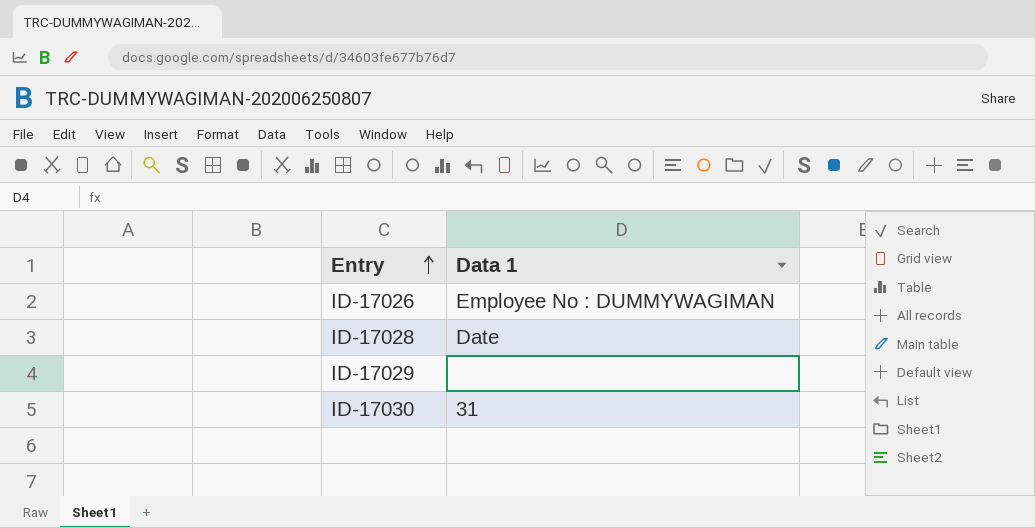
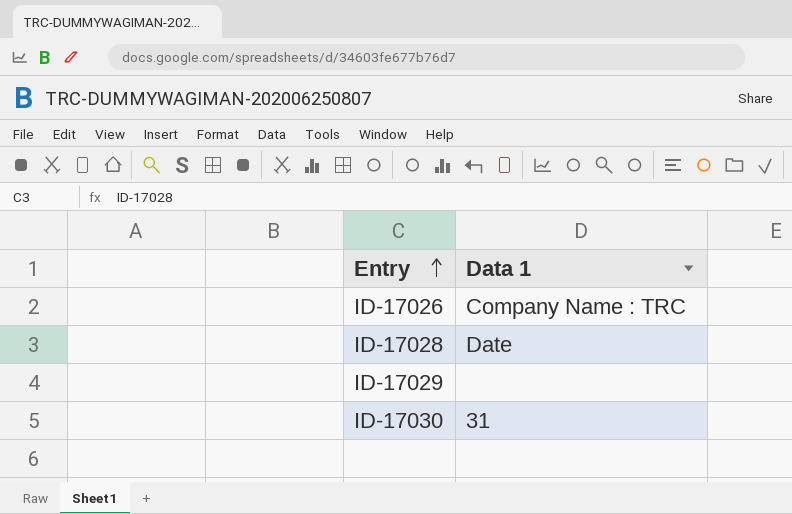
ID-17026 | Data 1: Employee No : DUMMYWAGIMAN -> Company Name : TRC

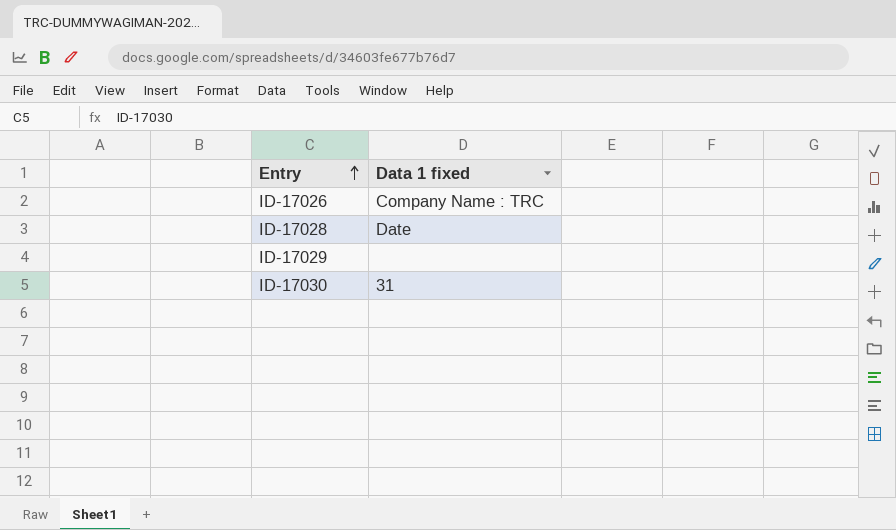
column name: Data 1 -> Data 1 fixed

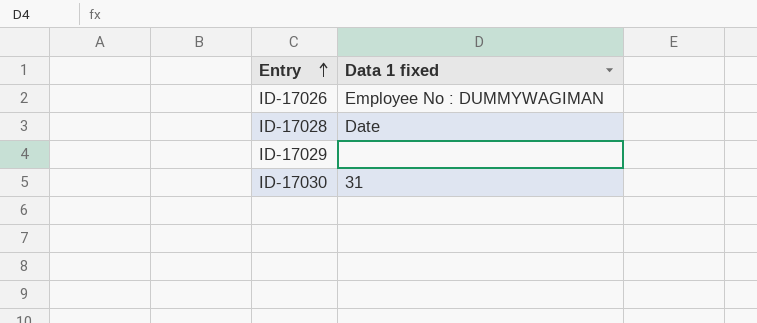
ID-17026 | Data 1 fixed: Company Name : TRC -> Employee No : DUMMYWAGIMAN

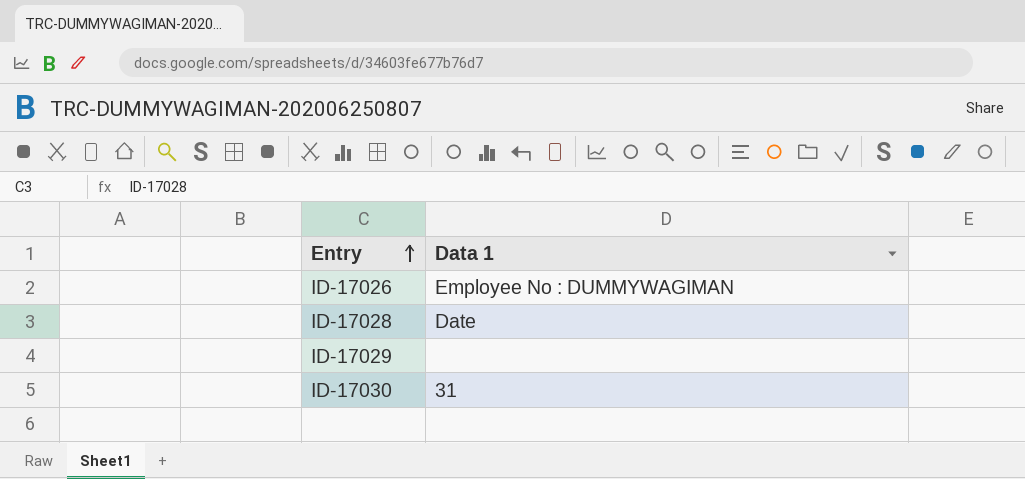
column name: Data 1 fixed -> Data 1

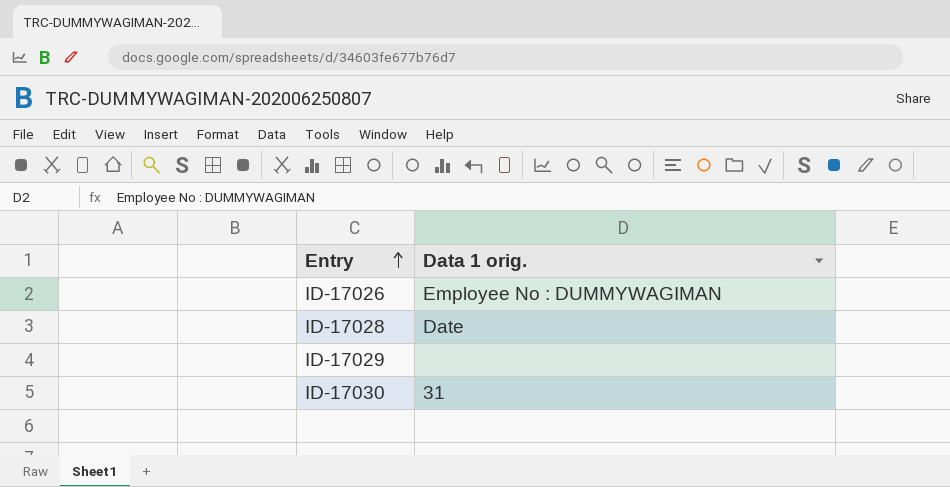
column name: Data 1 -> Data 1 orig.

